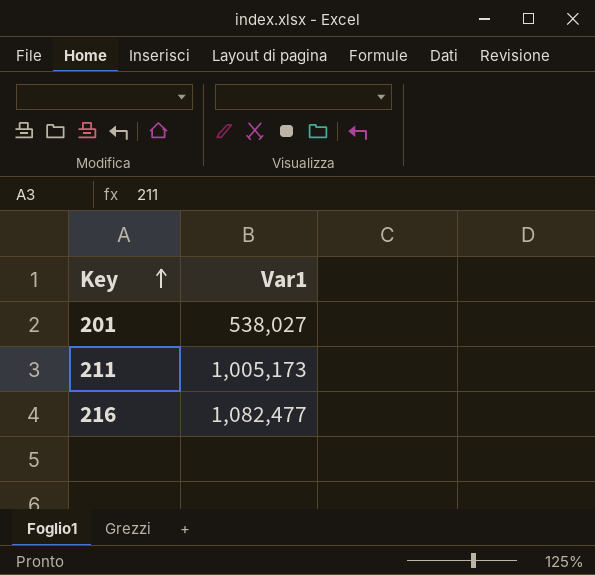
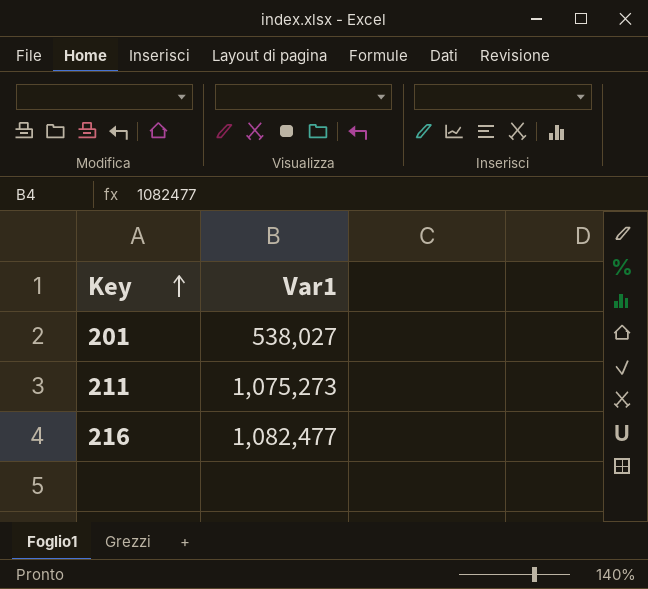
211 | Var1: 1,005,173 -> 1,075,273

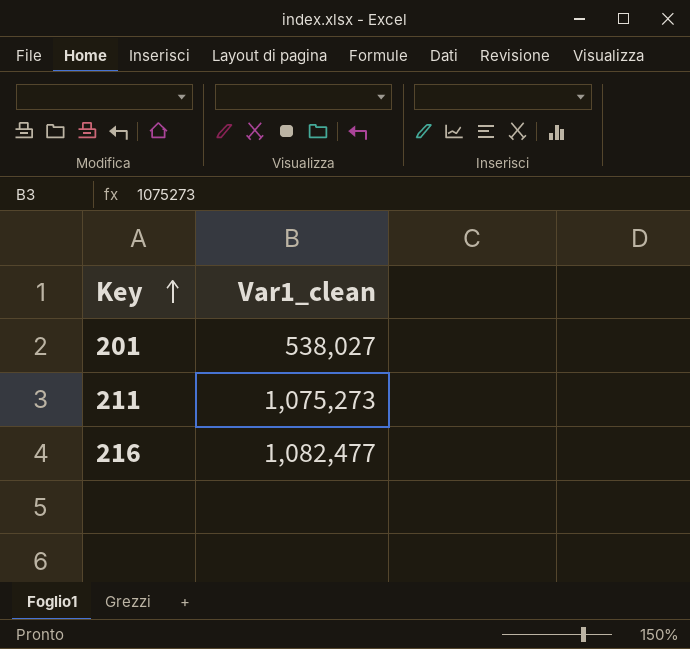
column name: Var1 -> Var1_clean

